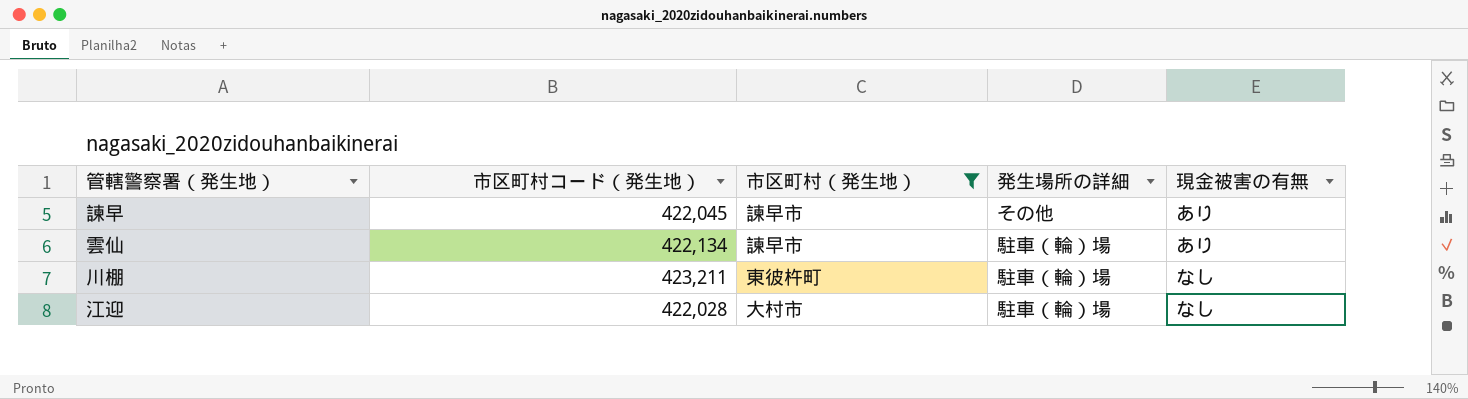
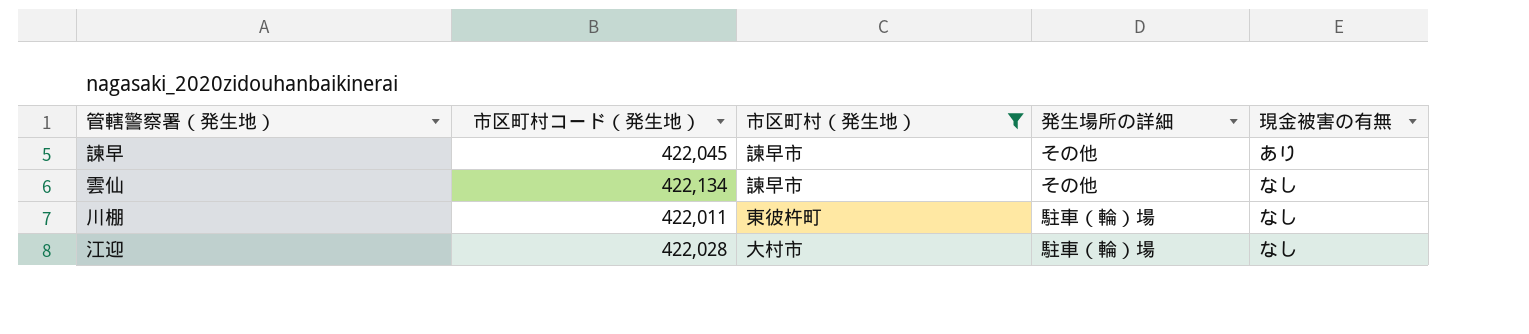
雲仙 | 発生場所の詳細: 駐車（輪）場 -> その他
雲仙 | 現金被害の有無: あり -> なし
川棚 | 市区町村コード（発生地）: 423,211 -> 422,011

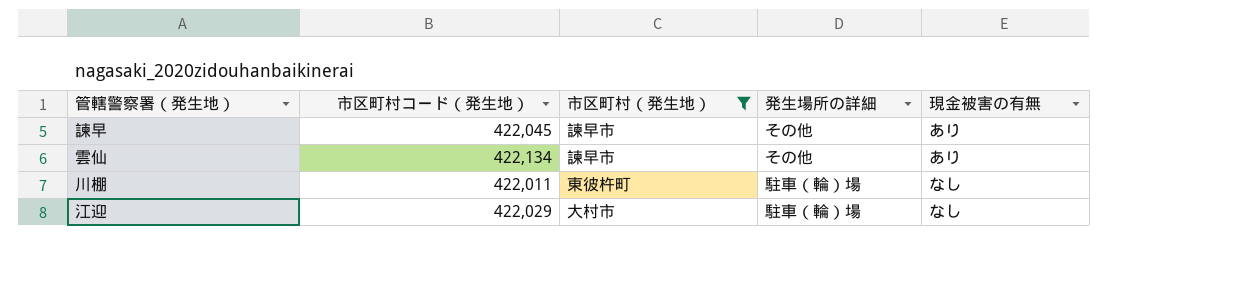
雲仙 | 現金被害の有無: なし -> あり
江迎 | 市区町村コード（発生地）: 422,028 -> 422,029

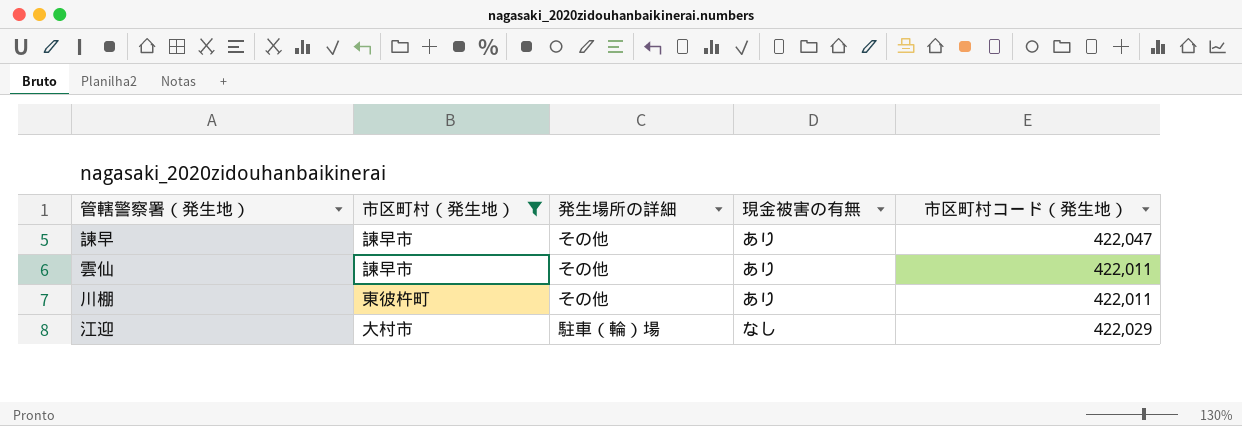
column 市区町村コード（発生地） | position: 2 -> 5
諫早 | 市区町村コード（発生地）: 422,045 -> 422,047
雲仙 | 市区町村コード（発生地）: 422,134 -> 422,011
川棚 | 発生場所の詳細: 駐車（輪）場 -> その他
川棚 | 現金被害の有無: なし -> あり

